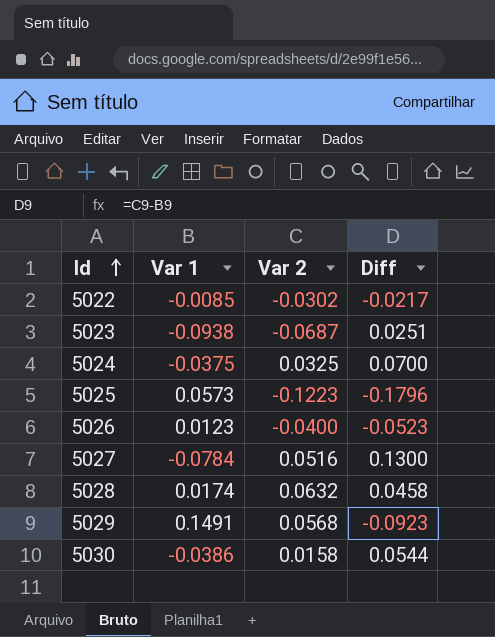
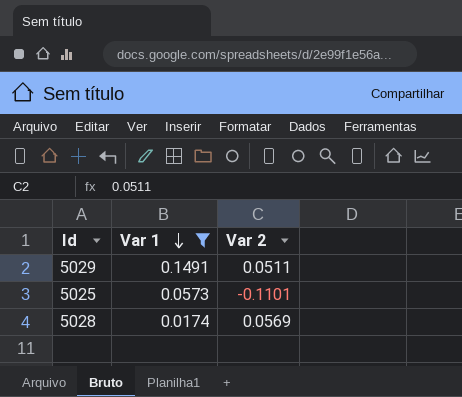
filter: none -> Var 1 >= 0.0174
row order: Id ascending -> Var 1 descending
column Diff | formula: [Var 2] - [Var 1] -> none
5029 | Var 2: 0.0568 -> 0.0511
5025 | Var 2: -0.1223 -> -0.1101
5028 | Var 2: 0.0632 -> 0.0569

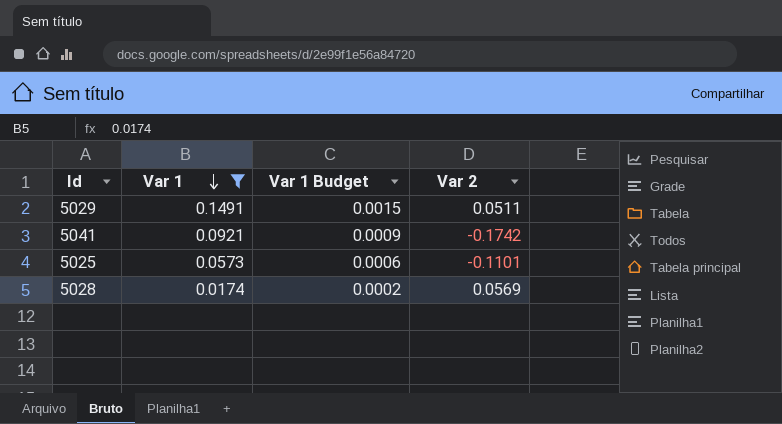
column Var 1 Budget | formula: none -> [Var 1] * 0.01
row 5041: none -> 0.0921 | 0.0009 | -0.1742

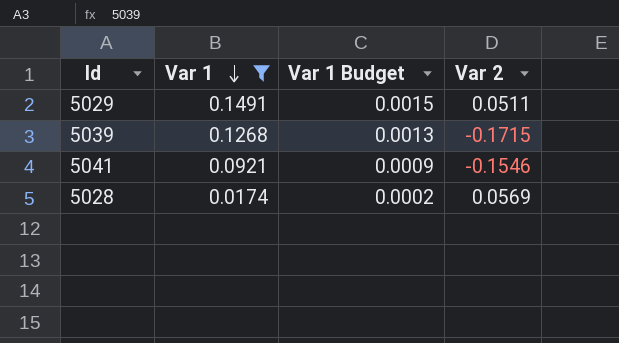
row 5025: 0.0573 | 0.0006 | -0.1101 -> none
row 5039: none -> 0.1268 | 0.0013 | -0.1715
5041 | Var 2: -0.1742 -> -0.1546

